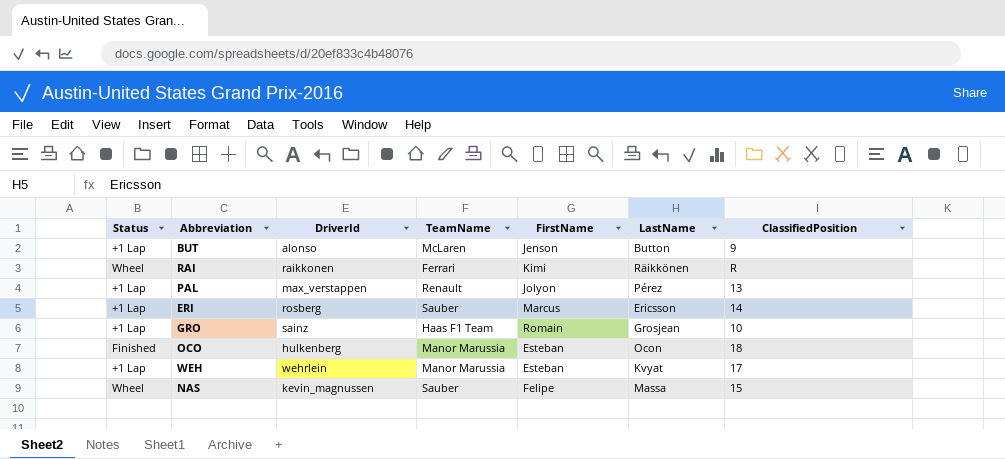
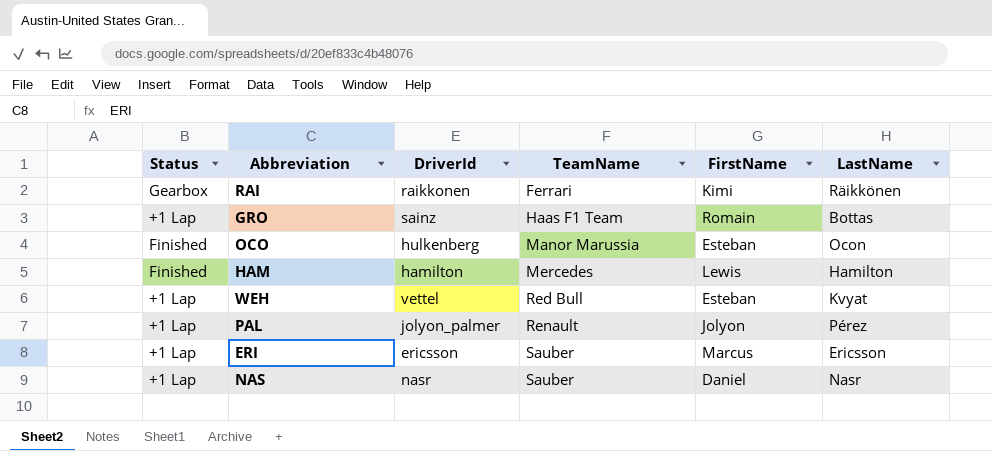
row order: none -> TeamName ascending
column ClassifiedPosition | position: 7 -> none
row BUT: +1 Lap | alonso | McLaren | Jenson | Button | 9 -> none
RAI | Status: Wheel -> Gearbox
GRO | LastName: Grosjean -> Bottas
row HAM: none -> Finished | hamilton | Mercedes | Lewis | Hamilton
WEH | DriverId: wehrlein -> vettel
WEH | TeamName: Manor Marussia -> Red Bull
PAL | DriverId: max_verstappen -> jolyon_palmer
ERI | DriverId: rosberg -> ericsson
NAS | Status: Wheel -> +1 Lap
NAS | DriverId: kevin_magnussen -> nasr
NAS | FirstName: Felipe -> Daniel
NAS | LastName: Massa -> Nasr

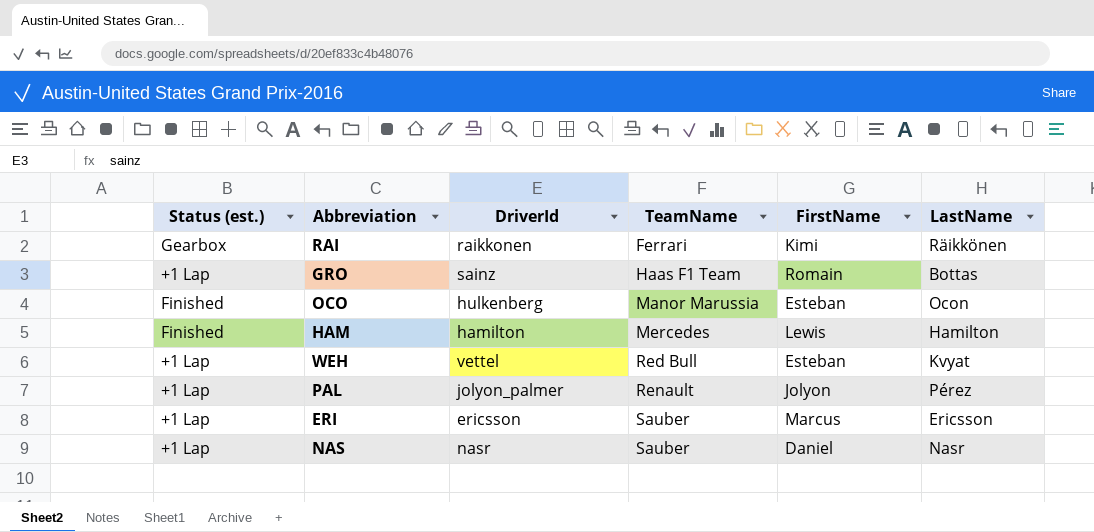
column name: Status -> Status (est.)

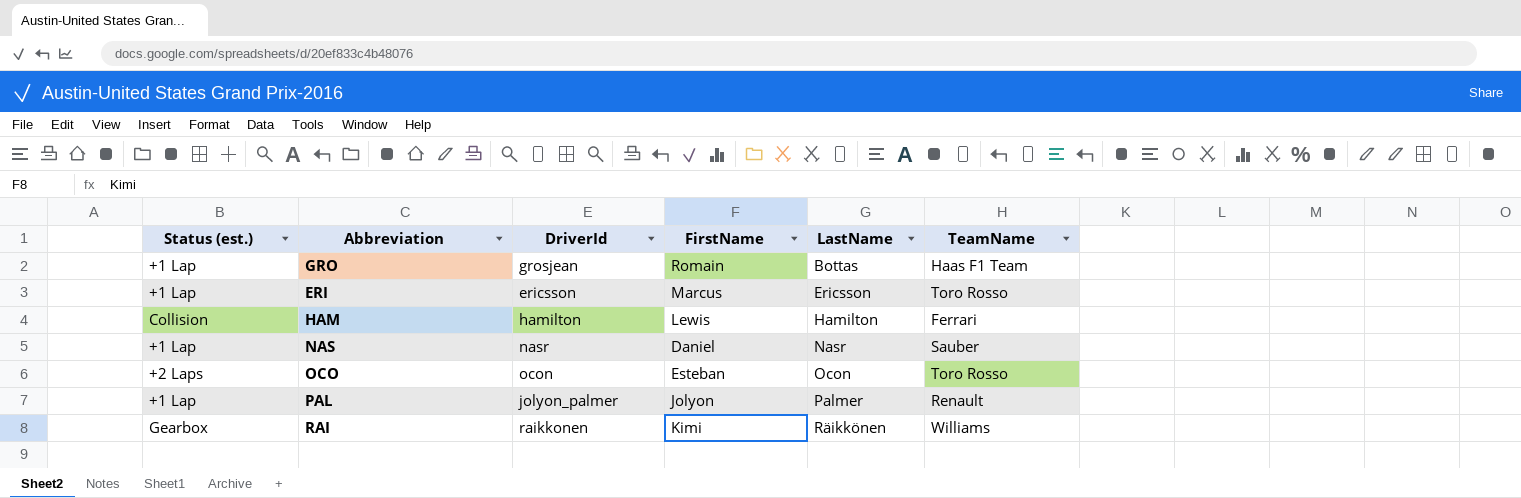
row order: TeamName ascending -> LastName ascending
column TeamName | position: 4 -> 6
row WEH: +1 Lap | vettel | Red Bull | Esteban | Kvyat -> none
GRO | DriverId: sainz -> grosjean
ERI | TeamName: Sauber -> Toro Rosso
HAM | Status (est.): Finished -> Collision
HAM | TeamName: Mercedes -> Ferrari
OCO | Status (est.): Finished -> +2 Laps
OCO | DriverId: hulkenberg -> ocon
OCO | TeamName: Manor Marussia -> Toro Rosso
PAL | LastName: Pérez -> Palmer
RAI | TeamName: Ferrari -> Williams

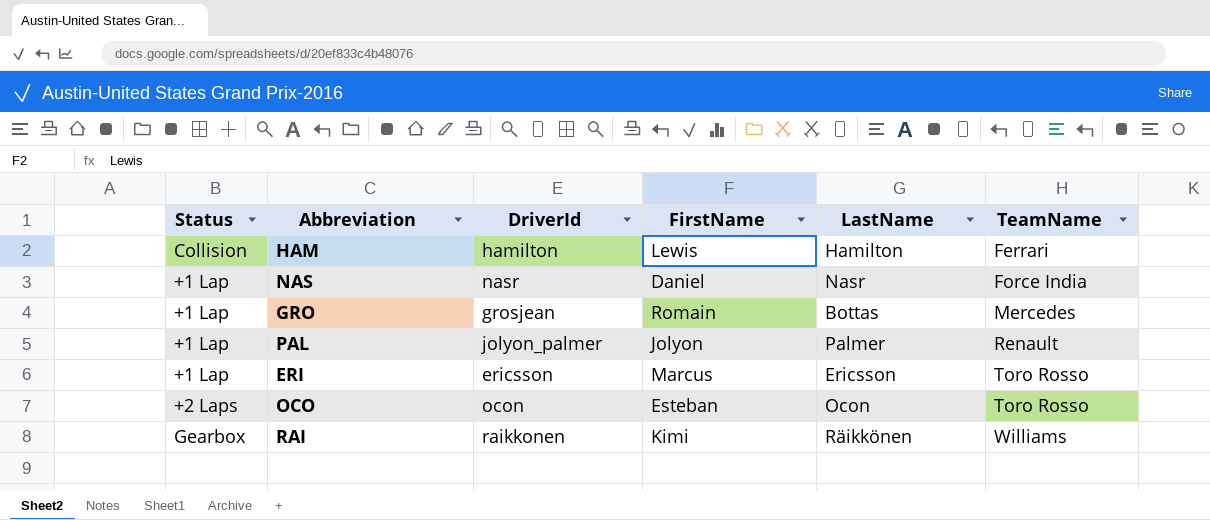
row order: LastName ascending -> TeamName ascending
column name: Status (est.) -> Status
NAS | TeamName: Sauber -> Force India
GRO | TeamName: Haas F1 Team -> Mercedes

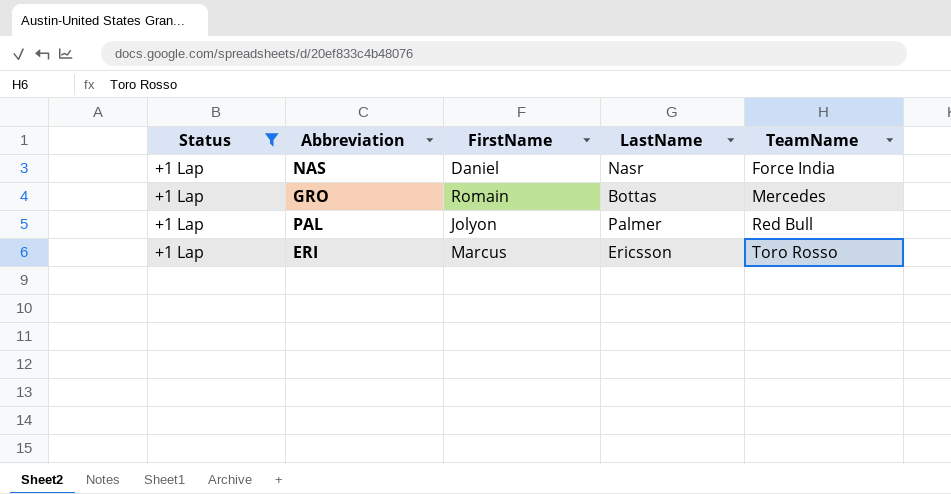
filter: none -> Status = +1 Lap
column DriverId | position: 3 -> none
PAL | TeamName: Renault -> Red Bull

